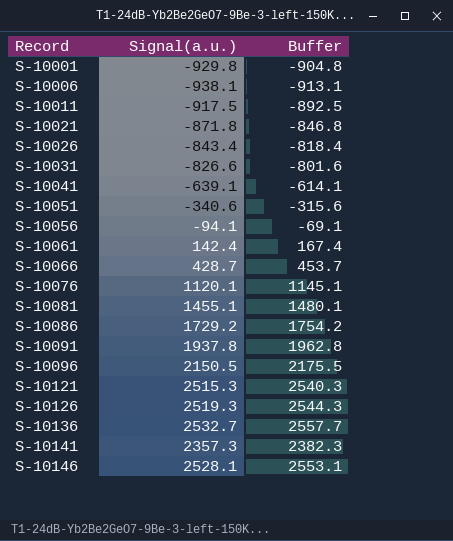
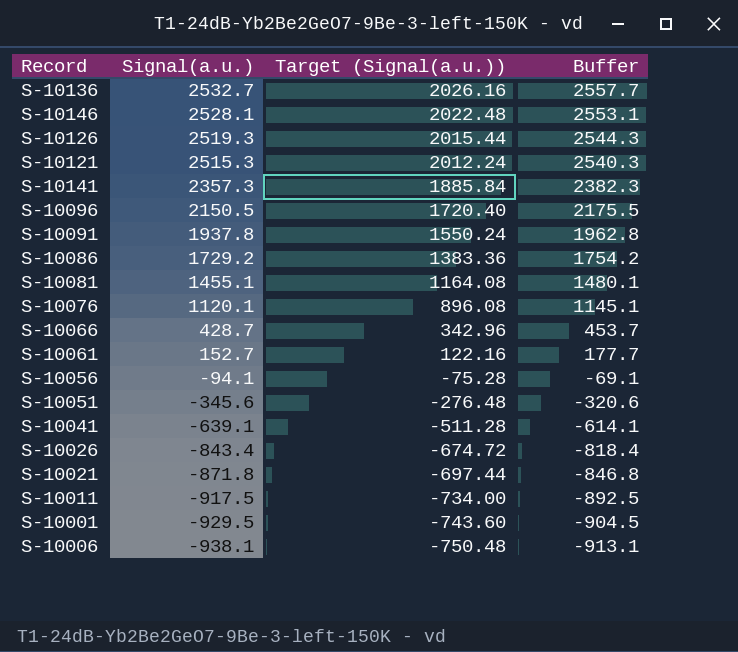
row order: Record ascending -> Signal(a.u.) descending
column Target (Signal(a.u.)) | formula: none -> [Signal(a.u.)] * 0.8
row S-10031: -826.6 | -801.6 -> none
S-10061 | Signal(a.u.): 142.4 -> 152.7
S-10061 | Buffer: 167.4 -> 177.7
S-10051 | Signal(a.u.): -340.6 -> -345.6
S-10051 | Buffer: -315.6 -> -320.6
S-10001 | Signal(a.u.): -929.8 -> -929.5
S-10001 | Buffer: -904.8 -> -904.5

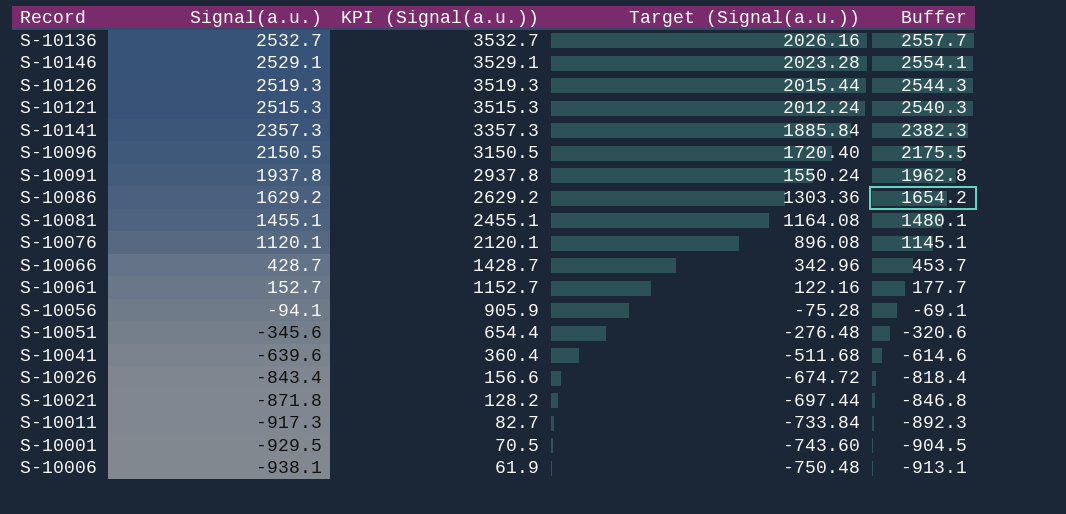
column KPI (Signal(a.u.)) | formula: none -> [Signal(a.u.)] + 1000
S-10146 | Signal(a.u.): 2528.1 -> 2529.1
S-10146 | Target (Signal(a.u.)): 2022.48 -> 2023.28
S-10146 | Buffer: 2553.1 -> 2554.1
S-10086 | Signal(a.u.): 1729.2 -> 1629.2
S-10086 | Target (Signal(a.u.)): 1383.36 -> 1303.36
S-10086 | Buffer: 1754.2 -> 1654.2
S-10041 | Signal(a.u.): -639.1 -> -639.6
S-10041 | Target (Signal(a.u.)): -511.28 -> -511.68
S-10041 | Buffer: -614.1 -> -614.6
S-10011 | Signal(a.u.): -917.5 -> -917.3
S-10011 | Target (Signal(a.u.)): -734.00 -> -733.84
S-10011 | Buffer: -892.5 -> -892.3

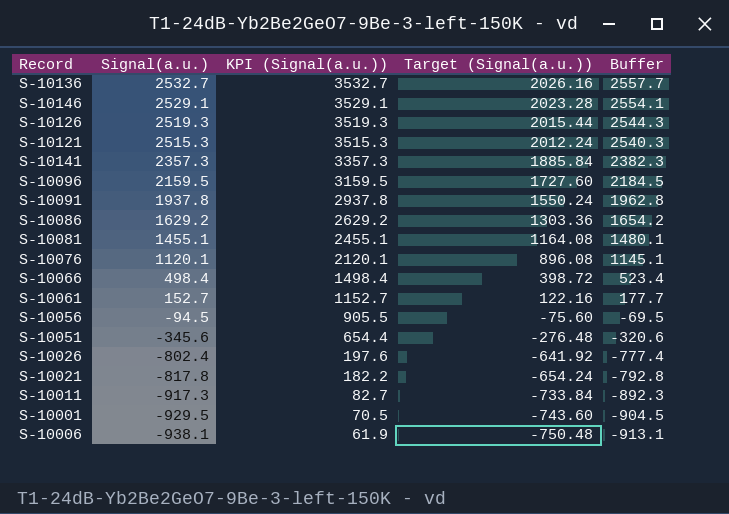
row S-10041: -639.6 | 360.4 | -511.68 | -614.6 -> none
S-10096 | Signal(a.u.): 2150.5 -> 2159.5
S-10096 | KPI (Signal(a.u.)): 3150.5 -> 3159.5
S-10096 | Target (Signal(a.u.)): 1720.40 -> 1727.60
S-10096 | Buffer: 2175.5 -> 2184.5
S-10066 | Signal(a.u.): 428.7 -> 498.4
S-10066 | KPI (Signal(a.u.)): 1428.7 -> 1498.4
S-10066 | Target (Signal(a.u.)): 342.96 -> 398.72
S-10066 | Buffer: 453.7 -> 523.4
S-10056 | Signal(a.u.): -94.1 -> -94.5
S-10056 | KPI (Signal(a.u.)): 905.9 -> 905.5
S-10056 | Target (Signal(a.u.)): -75.28 -> -75.60
S-10056 | Buffer: -69.1 -> -69.5
S-10026 | Signal(a.u.): -843.4 -> -802.4
S-10026 | KPI (Signal(a.u.)): 156.6 -> 197.6
S-10026 | Target (Signal(a.u.)): -674.72 -> -641.92
S-10026 | Buffer: -818.4 -> -777.4
S-10021 | Signal(a.u.): -871.8 -> -817.8
S-10021 | KPI (Signal(a.u.)): 128.2 -> 182.2
S-10021 | Target (Signal(a.u.)): -697.44 -> -654.24
S-10021 | Buffer: -846.8 -> -792.8

